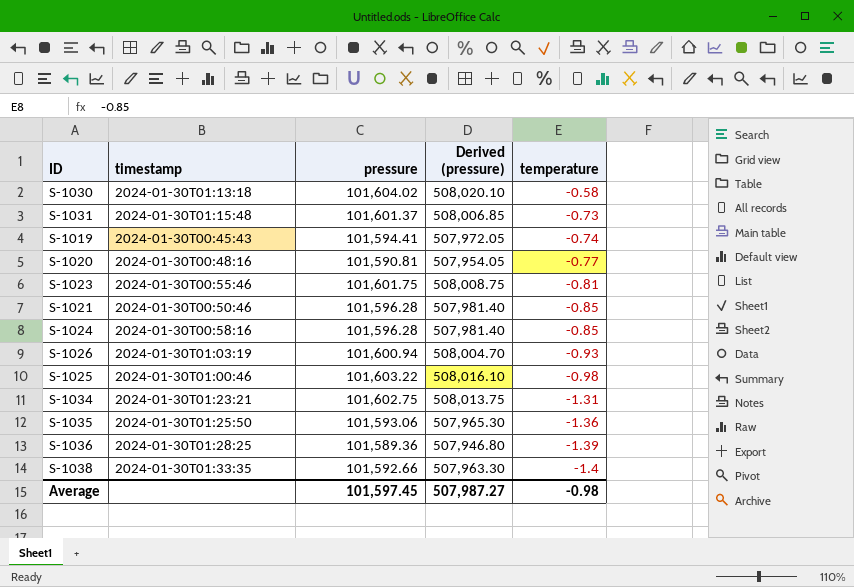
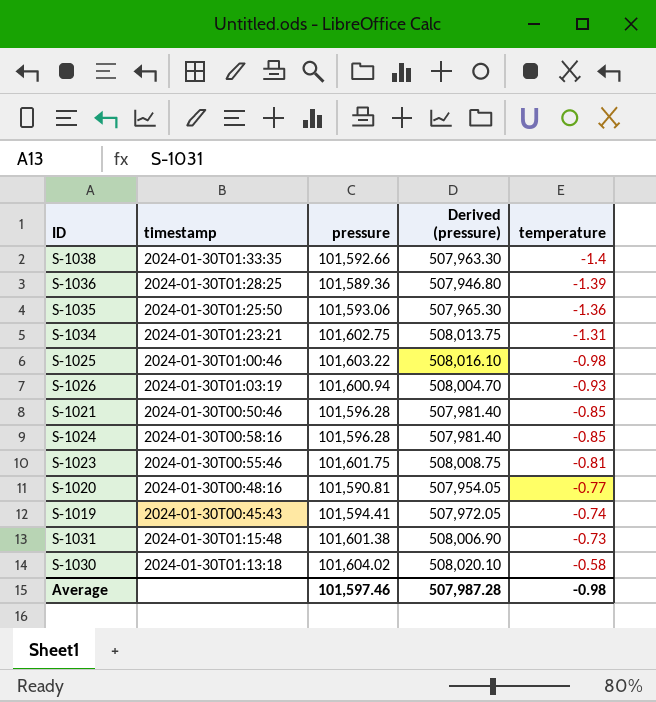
row order: temperature descending -> temperature ascending
S-1031 | pressure: 101,601.37 -> 101,601.38
S-1031 | Derived (pressure): 508,006.85 -> 508,006.90
Average | pressure: 101,597.45 -> 101,597.46
Average | Derived (pressure): 507,987.27 -> 507,987.28

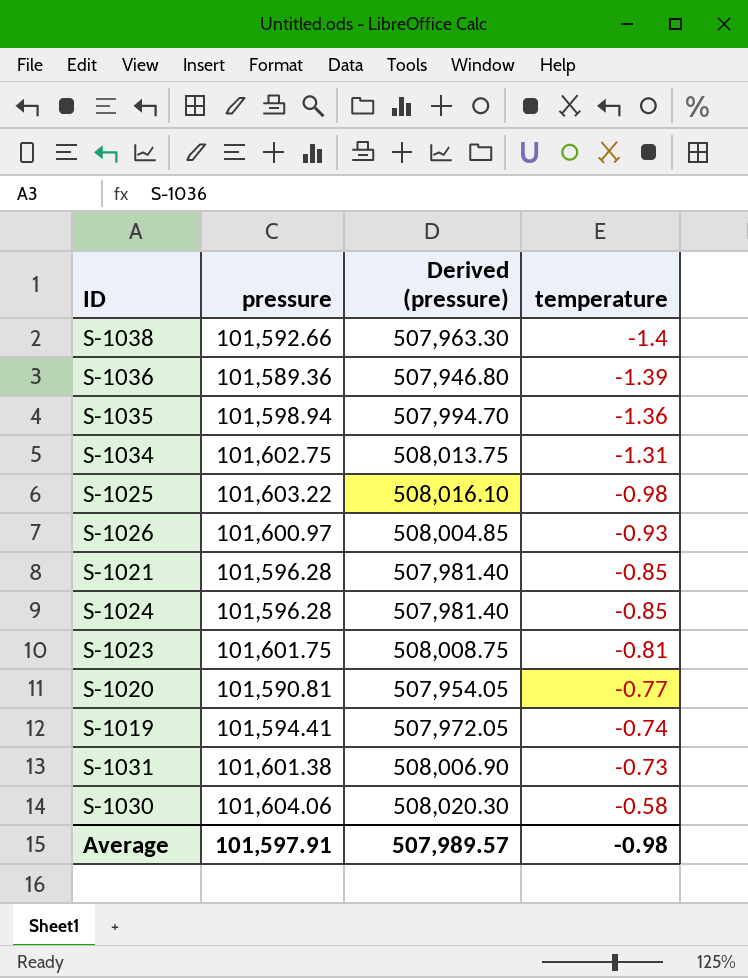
column timestamp | position: 2 -> none
S-1035 | pressure: 101,593.06 -> 101,598.94
S-1035 | Derived (pressure): 507,965.30 -> 507,994.70
S-1026 | pressure: 101,600.94 -> 101,600.97
S-1026 | Derived (pressure): 508,004.70 -> 508,004.85
S-1030 | pressure: 101,604.02 -> 101,604.06
S-1030 | Derived (pressure): 508,020.10 -> 508,020.30
Average | pressure: 101,597.46 -> 101,597.91
Average | Derived (pressure): 507,987.28 -> 507,989.57

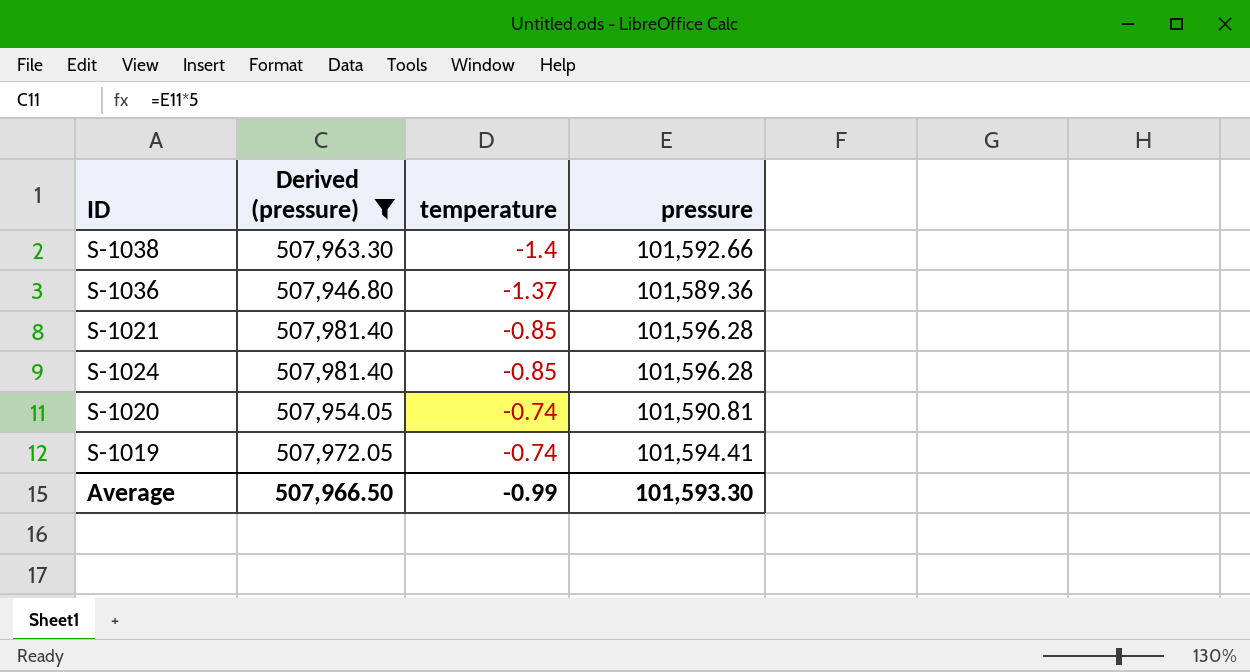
filter: none -> Derived (pressure) <= 507,981.40
column pressure | position: 2 -> 4
S-1036 | temperature: -1.39 -> -1.37
S-1020 | temperature: -0.77 -> -0.74
Average | Derived (pressure): 507,989.57 -> 507,966.50
Average | temperature: -0.98 -> -0.99
Average | pressure: 101,597.91 -> 101,593.30

